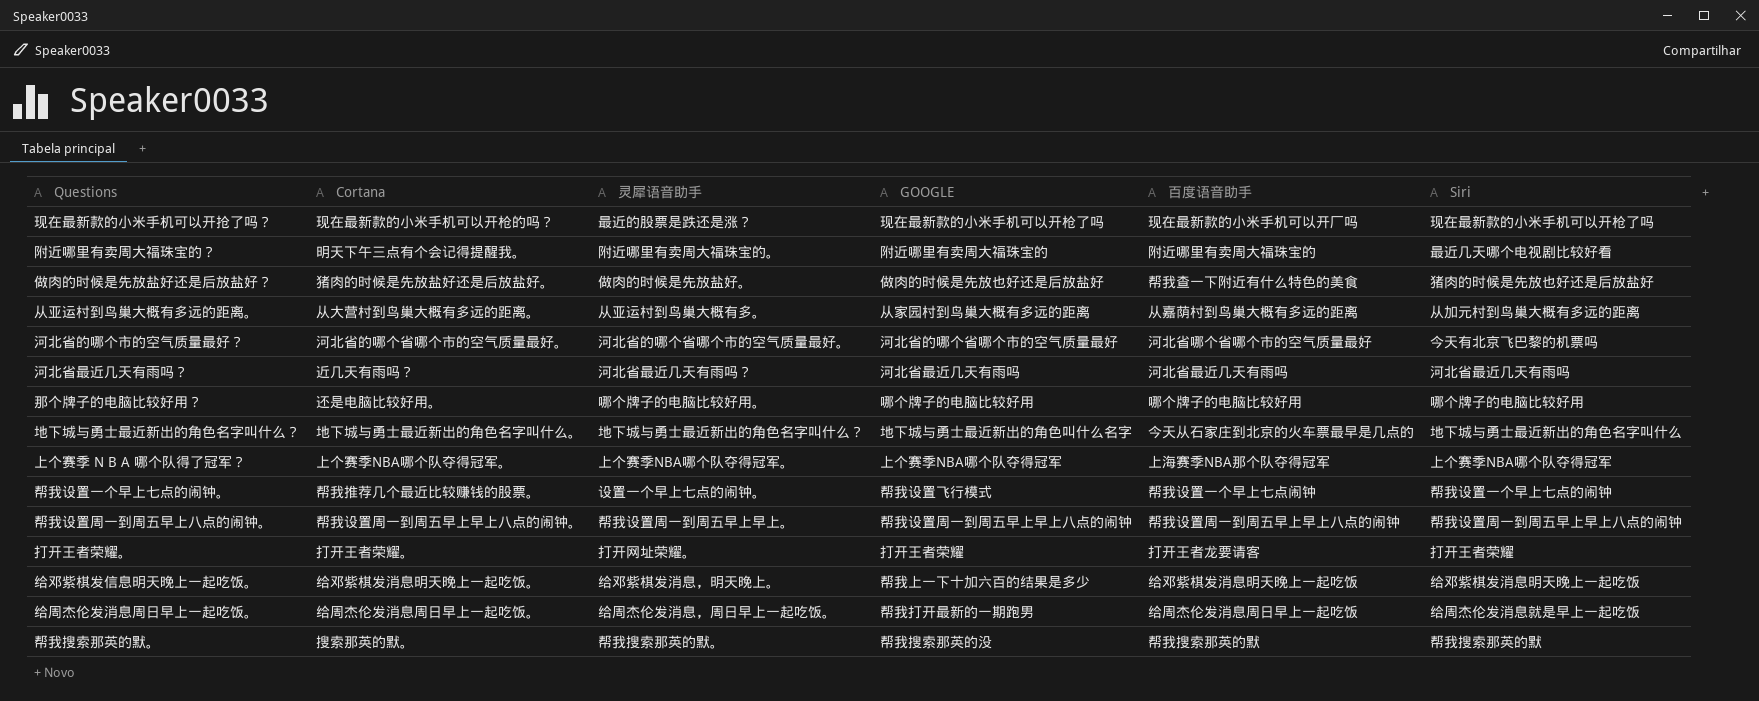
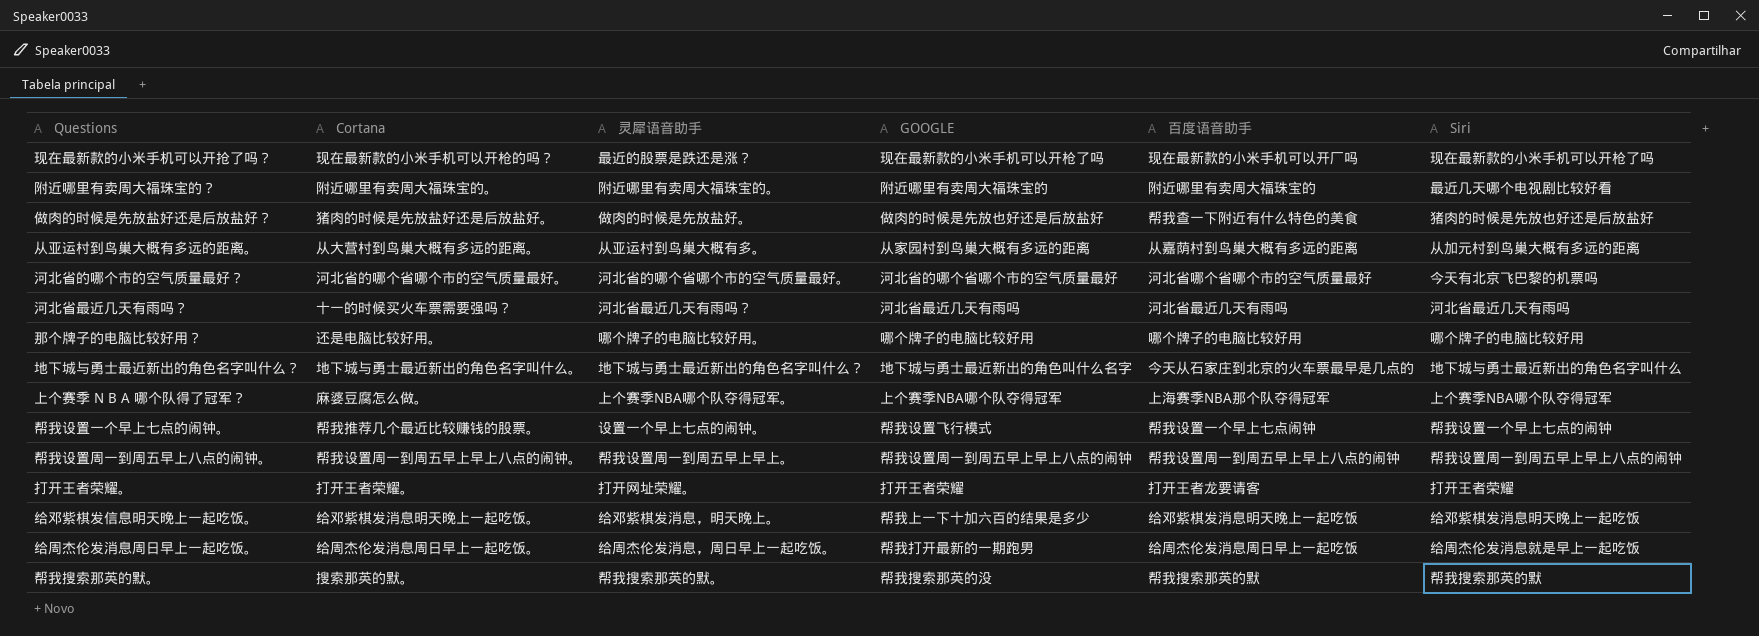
附近哪里有卖周大福珠宝的？ | Cortana: 明天下午三点有个会记得提醒我。 -> 附近哪里有卖周大福珠宝的。
河北省最近几天有雨吗？ | Cortana: 近几天有雨吗？ -> 十一的时候买火车票需要强吗？
上个赛季 N B A 哪个队得了冠军？ | Cortana: 上个赛季NBA哪个队夺得冠军。 -> 麻婆豆腐怎么做。

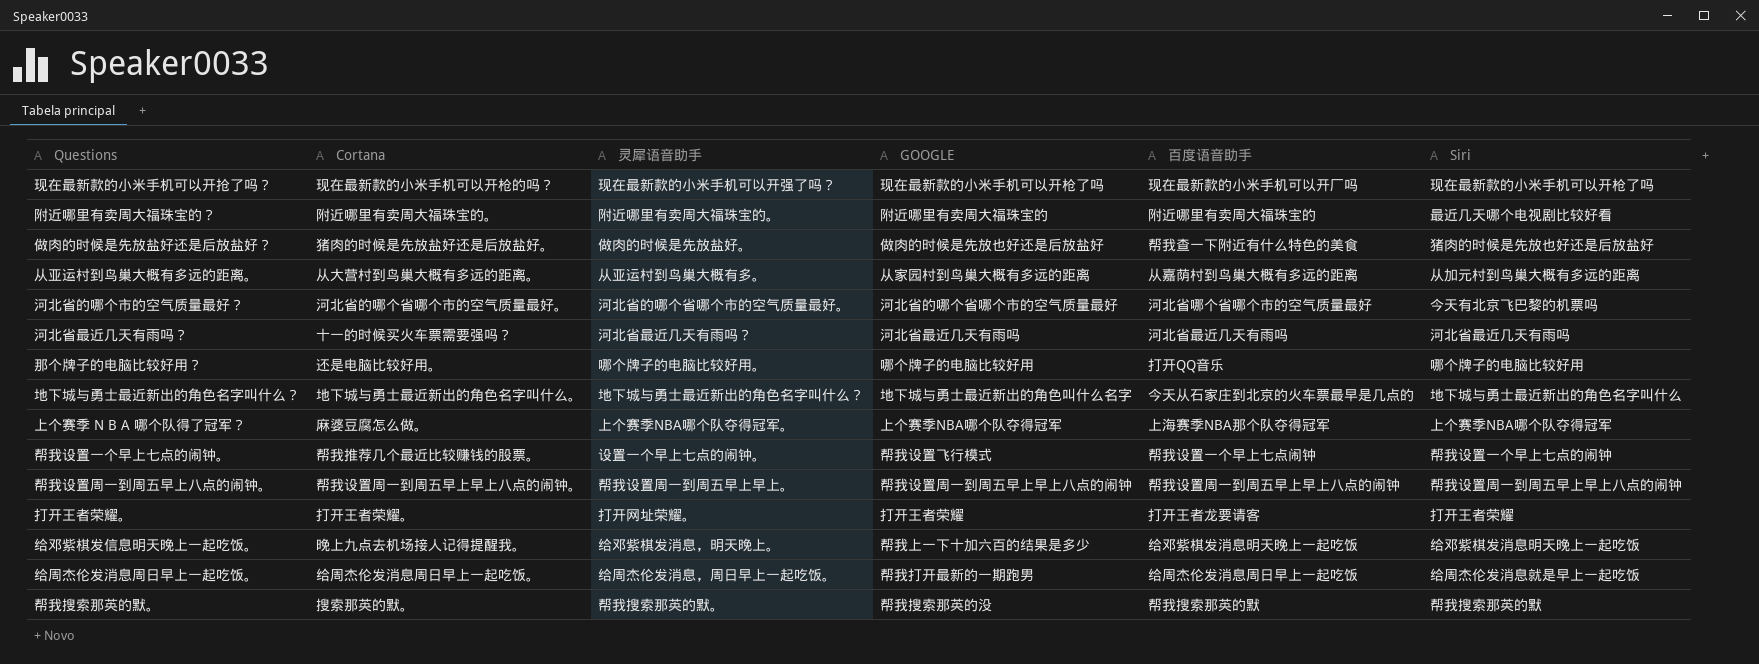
现在最新款的小米手机可以开抢了吗？ | 灵犀语音助手: 最近的股票是跌还是涨？ -> 现在最新款的小米手机可以开强了吗？
那个牌子的电脑比较好用？ | 百度语音助手: 哪个牌子的电脑比较好用 -> 打开QQ音乐
给邓紫棋发信息明天晚上一起吃饭。 | Cortana: 给邓紫棋发消息明天晚上一起吃饭。 -> 晚上九点去机场接人记得提醒我。

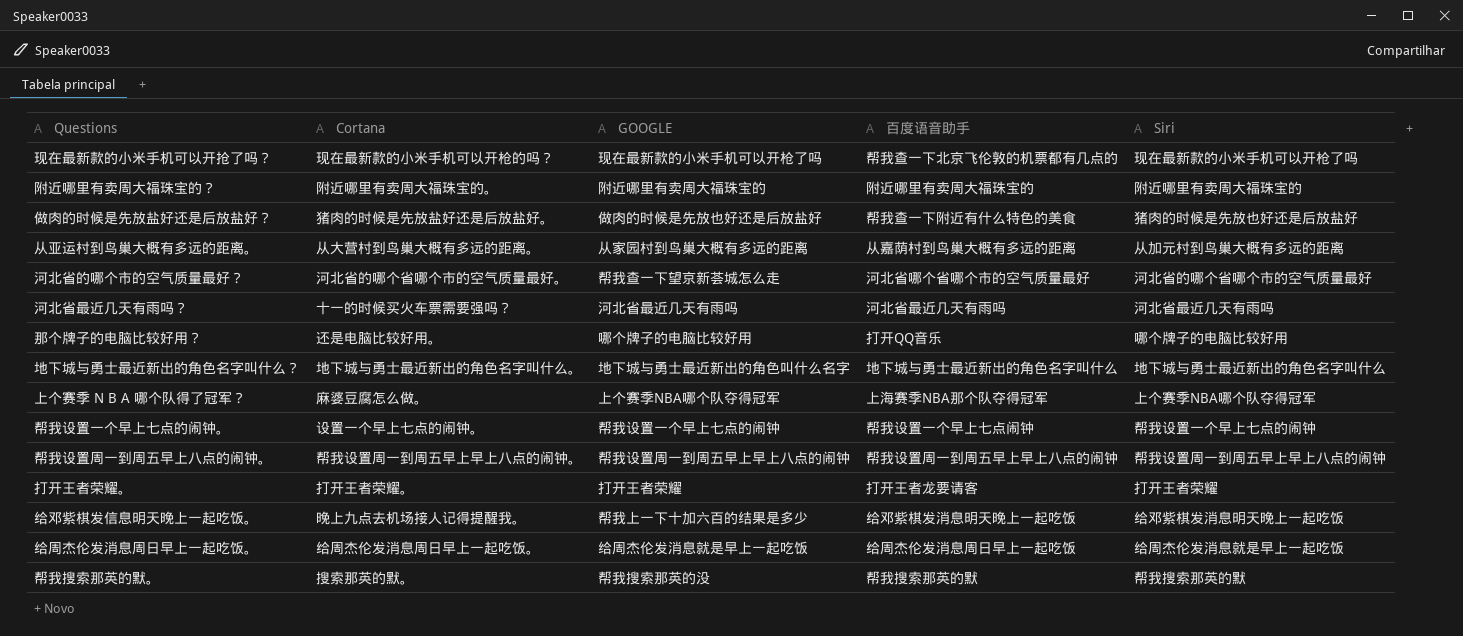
column 灵犀语音助手 | position: 3 -> none
现在最新款的小米手机可以开抢了吗？ | 百度语音助手: 现在最新款的小米手机可以开厂吗 -> 帮我查一下北京飞伦敦的机票都有几点的
附近哪里有卖周大福珠宝的？ | Siri: 最近几天哪个电视剧比较好看 -> 附近哪里有卖周大福珠宝的
河北省的哪个市的空气质量最好？ | GOOGLE: 河北省的哪个省哪个市的空气质量最好 -> 帮我查一下望京新荟城怎么走
河北省的哪个市的空气质量最好？ | Siri: 今天有北京飞巴黎的机票吗 -> 河北省的哪个省哪个市的空气质量最好
地下城与勇士最近新出的角色名字叫什么？ | 百度语音助手: 今天从石家庄到北京的火车票最早是几点的 -> 地下城与勇士最近新出的角色名字叫什么
帮我设置一个早上七点的闹钟。 | Cortana: 帮我推荐几个最近比较赚钱的股票。 -> 设置一个早上七点的闹钟。
帮我设置一个早上七点的闹钟。 | GOOGLE: 帮我设置飞行模式 -> 帮我设置一个早上七点的闹钟
给周杰伦发消息周日早上一起吃饭。 | GOOGLE: 帮我打开最新的一期跑男 -> 给周杰伦发消息就是早上一起吃饭

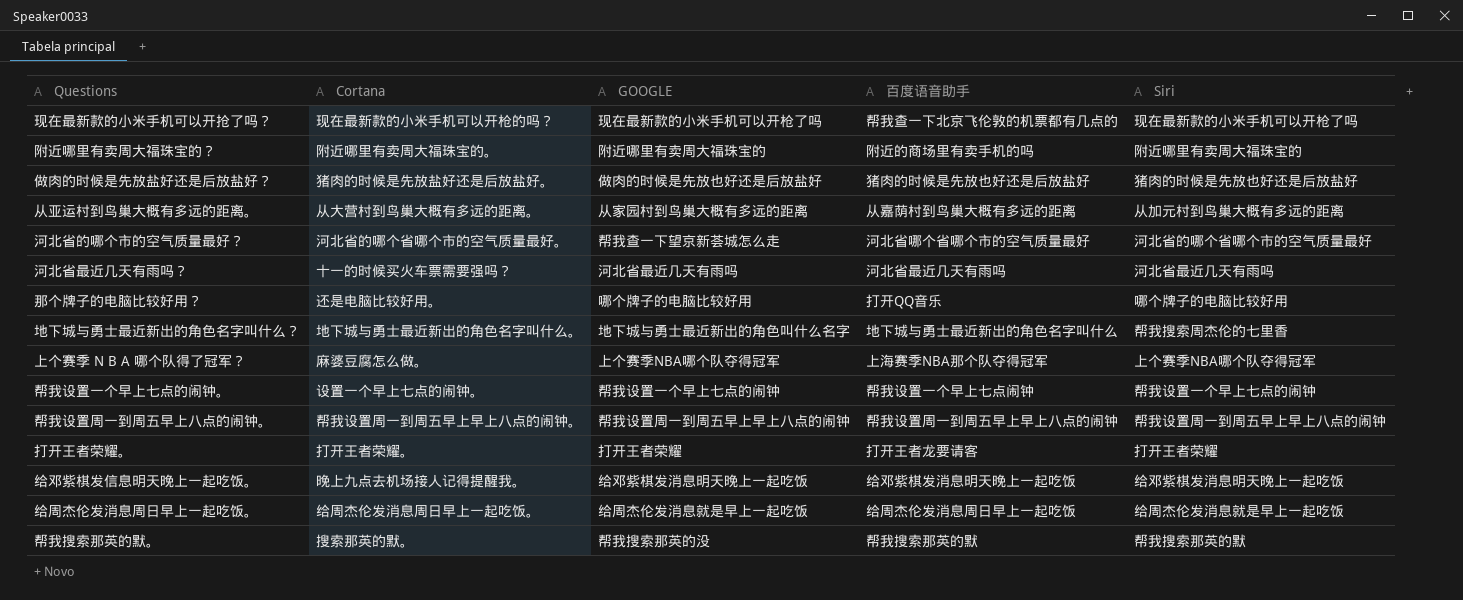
附近哪里有卖周大福珠宝的？ | 百度语音助手: 附近哪里有卖周大福珠宝的 -> 附近的商场里有卖手机的吗
做肉的时候是先放盐好还是后放盐好？ | 百度语音助手: 帮我查一下附近有什么特色的美食 -> 猪肉的时候是先放也好还是后放盐好
地下城与勇士最近新出的角色名字叫什么？ | Siri: 地下城与勇士最近新出的角色名字叫什么 -> 帮我搜索周杰伦的七里香
给邓紫棋发信息明天晚上一起吃饭。 | GOOGLE: 帮我上一下十加六百的结果是多少 -> 给邓紫棋发消息明天晚上一起吃饭

